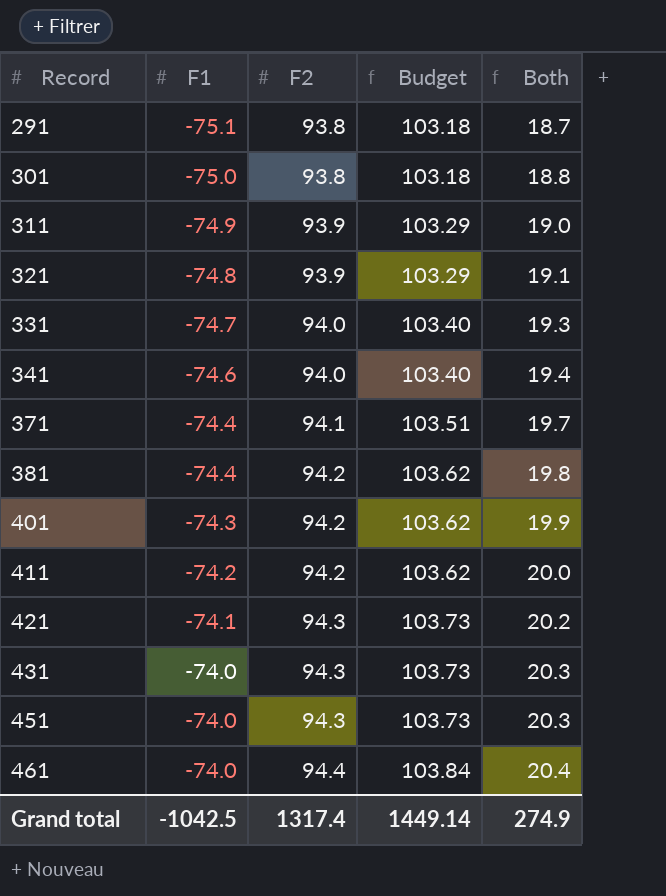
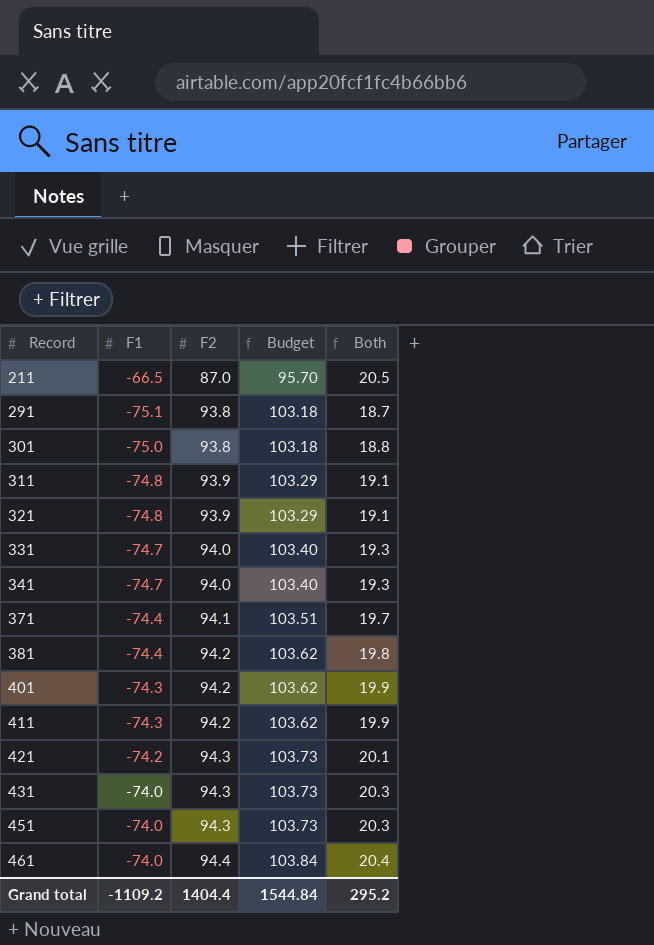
row 211: none -> -66.5 | 87.0 | 95.70 | 20.5
311 | F1: -74.9 -> -74.8
311 | Both: 19.0 -> 19.1
341 | F1: -74.6 -> -74.7
341 | Both: 19.4 -> 19.3
411 | F1: -74.2 -> -74.3
411 | Both: 20.0 -> 19.9
421 | F1: -74.1 -> -74.2
421 | Both: 20.2 -> 20.1
Grand total | F1: -1042.5 -> -1109.2
Grand total | F2: 1317.4 -> 1404.4
Grand total | Budget: 1449.14 -> 1544.84
Grand total | Both: 274.9 -> 295.2

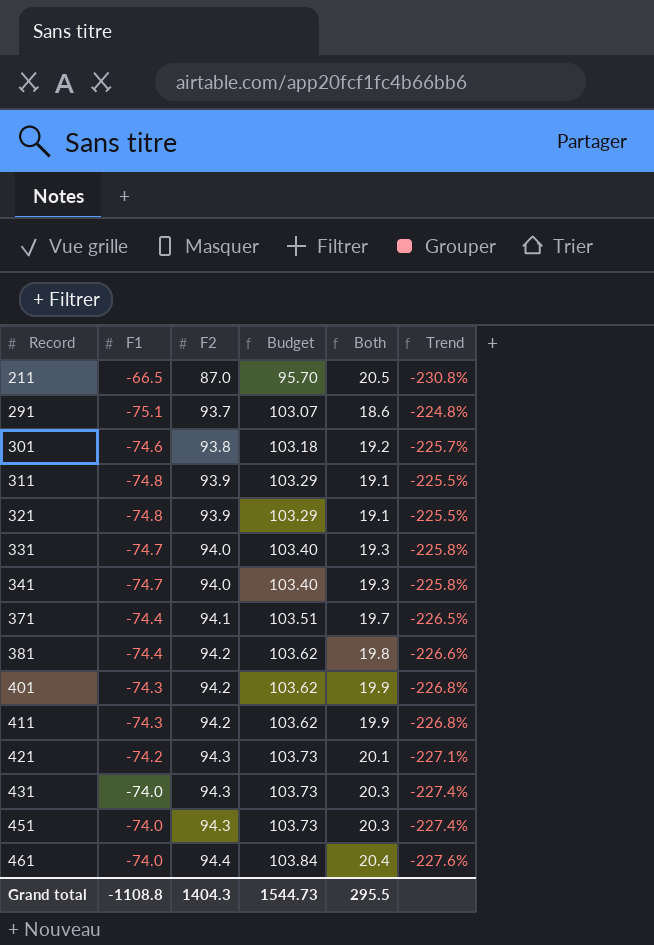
column Trend | formula: none -> ([F2] - [F1]) / [F1]
291 | F2: 93.8 -> 93.7
291 | Budget: 103.18 -> 103.07
291 | Both: 18.7 -> 18.6
301 | F1: -75.0 -> -74.6
301 | Both: 18.8 -> 19.2
Grand total | F1: -1109.2 -> -1108.8
Grand total | F2: 1404.4 -> 1404.3
Grand total | Budget: 1544.84 -> 1544.73
Grand total | Both: 295.2 -> 295.5

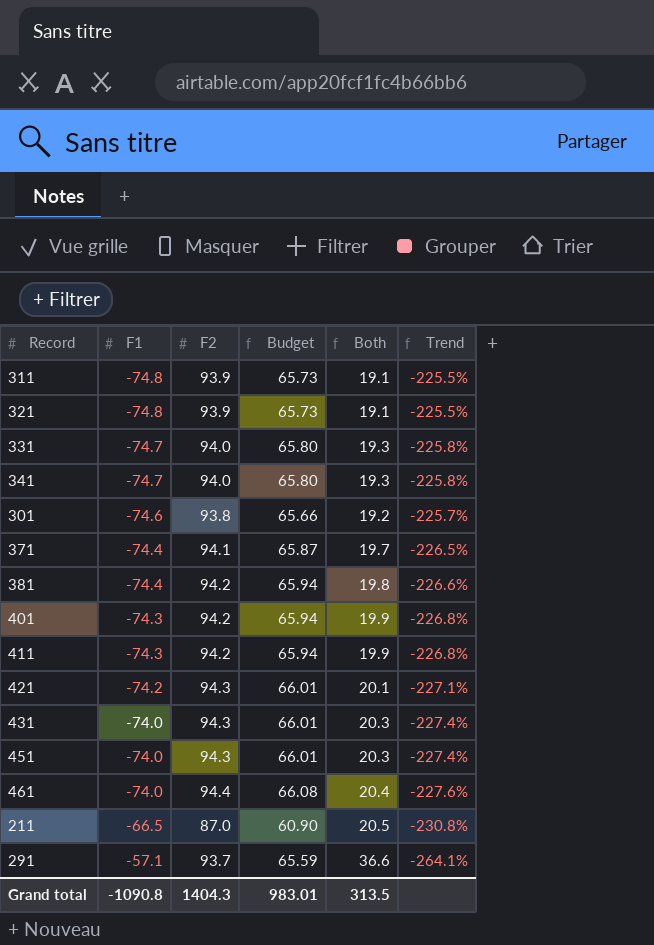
row order: Record ascending -> F1 ascending
column Budget | formula: [F2] * 1.1 -> [F2] * 0.7
291 | F1: -75.1 -> -57.1
291 | Both: 18.6 -> 36.6
291 | Trend: -224.8% -> -264.1%
Grand total | F1: -1108.8 -> -1090.8
Grand total | Budget: 1544.73 -> 983.01
Grand total | Both: 295.5 -> 313.5

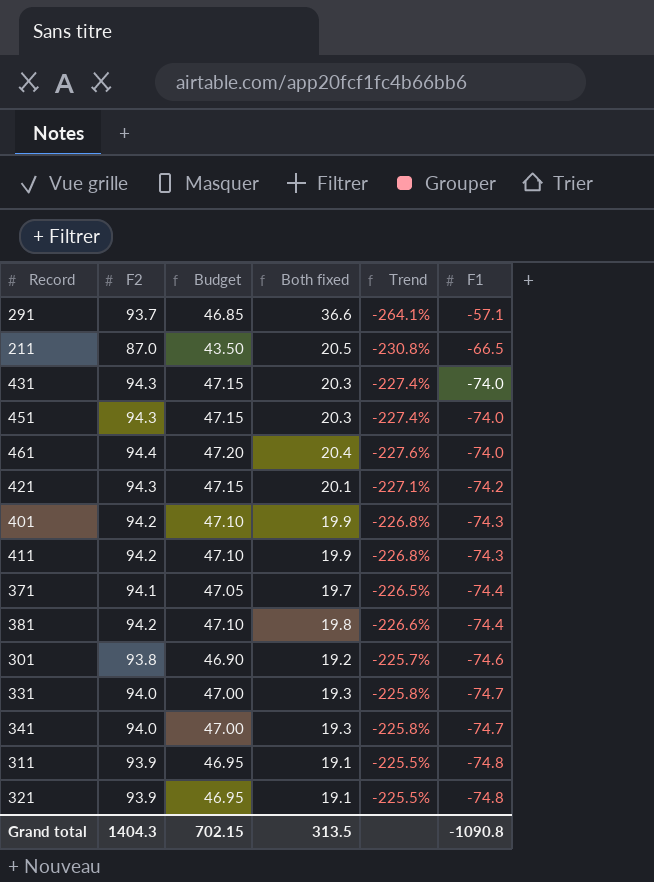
row order: F1 ascending -> F1 descending
column Budget | formula: [F2] * 0.7 -> [F2] * 0.5
column name: Both -> Both fixed
column F1 | position: 2 -> 6
Grand total | Budget: 983.01 -> 702.15

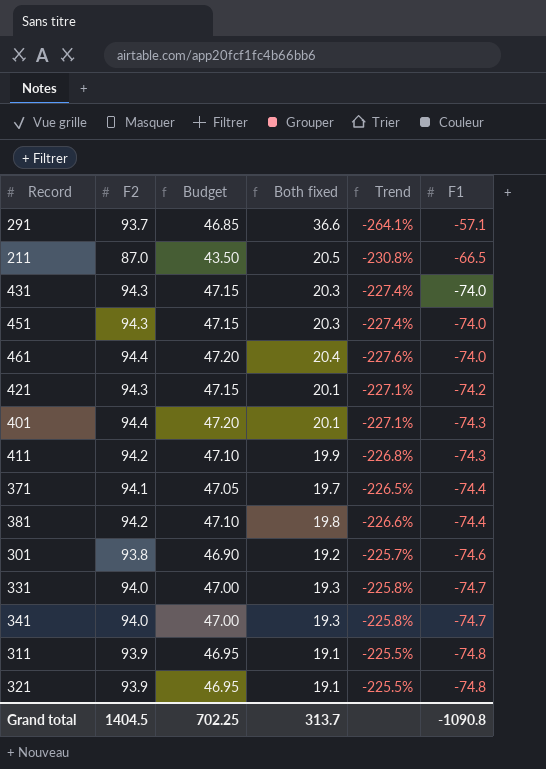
401 | F2: 94.2 -> 94.4
401 | Budget: 47.10 -> 47.20
401 | Both fixed: 19.9 -> 20.1
401 | Trend: -226.8% -> -227.1%
Grand total | F2: 1404.3 -> 1404.5
Grand total | Budget: 702.15 -> 702.25
Grand total | Both fixed: 313.5 -> 313.7

